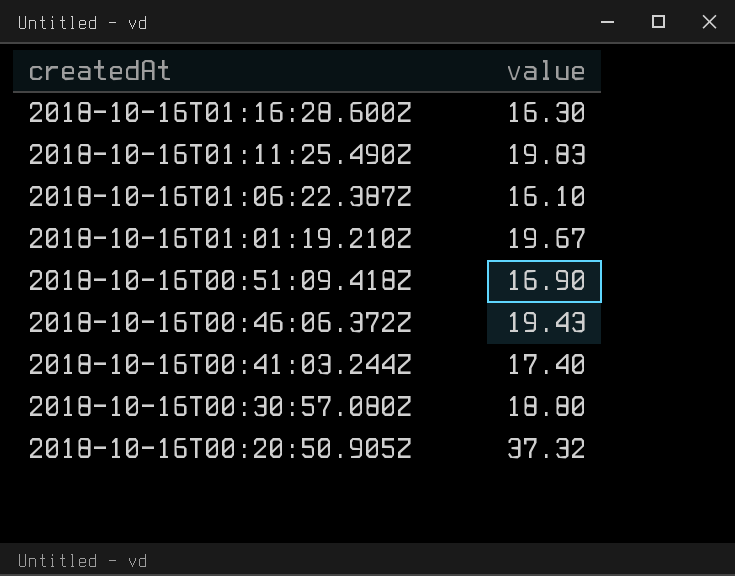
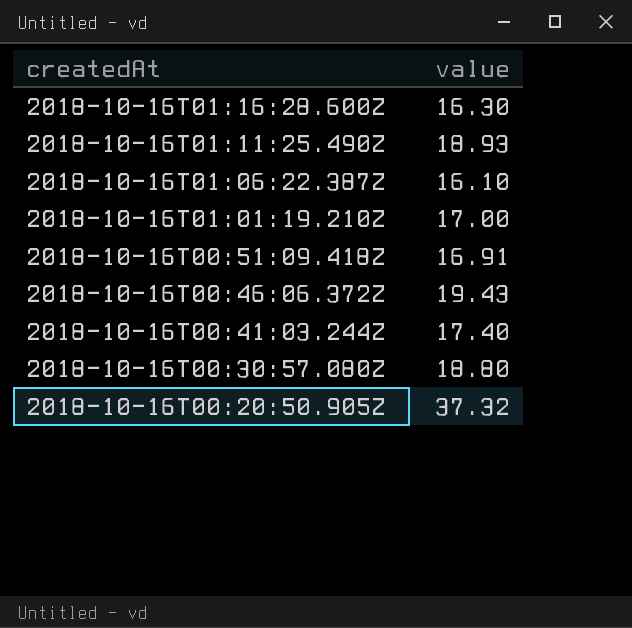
2018-10-16T01:11:25.490Z | value: 19.83 -> 18.93
2018-10-16T01:01:19.210Z | value: 19.67 -> 17.00
2018-10-16T00:51:09.418Z | value: 16.90 -> 16.91

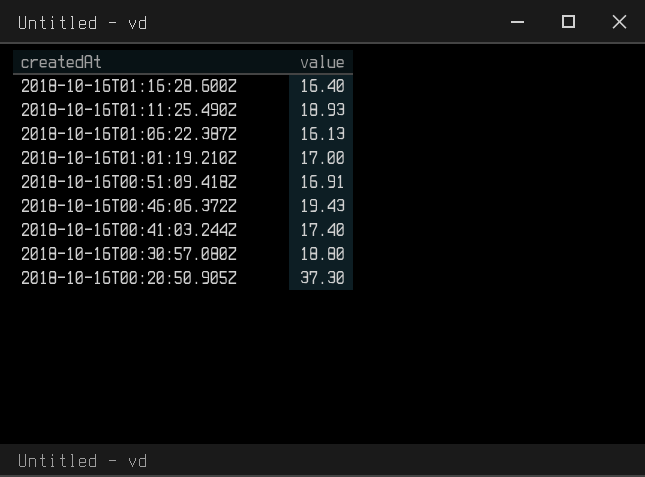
2018-10-16T01:16:28.600Z | value: 16.30 -> 16.40
2018-10-16T01:06:22.387Z | value: 16.10 -> 16.13
2018-10-16T00:20:50.905Z | value: 37.32 -> 37.30

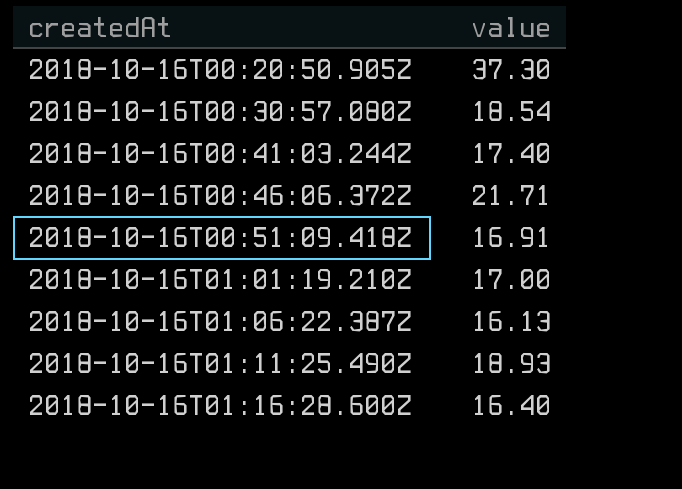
row order: createdAt descending -> createdAt ascending
2018-10-16T00:30:57.080Z | value: 18.80 -> 18.54
2018-10-16T00:46:06.372Z | value: 19.43 -> 21.71

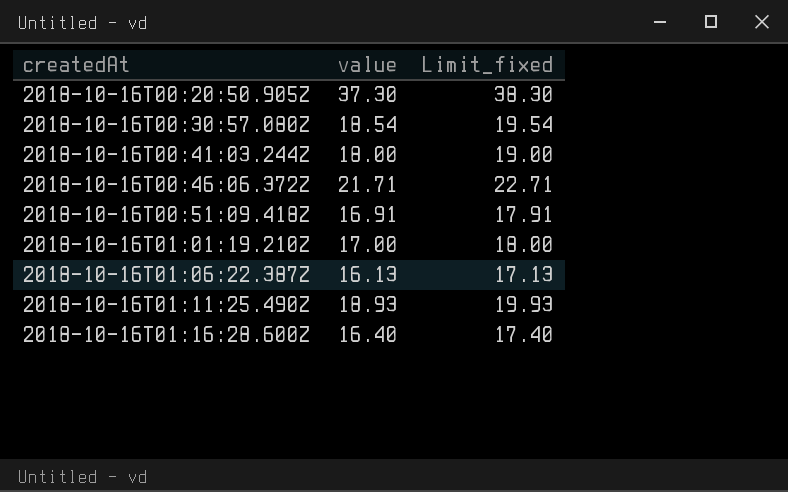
column Limit_fixed | formula: none -> [value] + 1
2018-10-16T00:41:03.244Z | value: 17.40 -> 18.00

